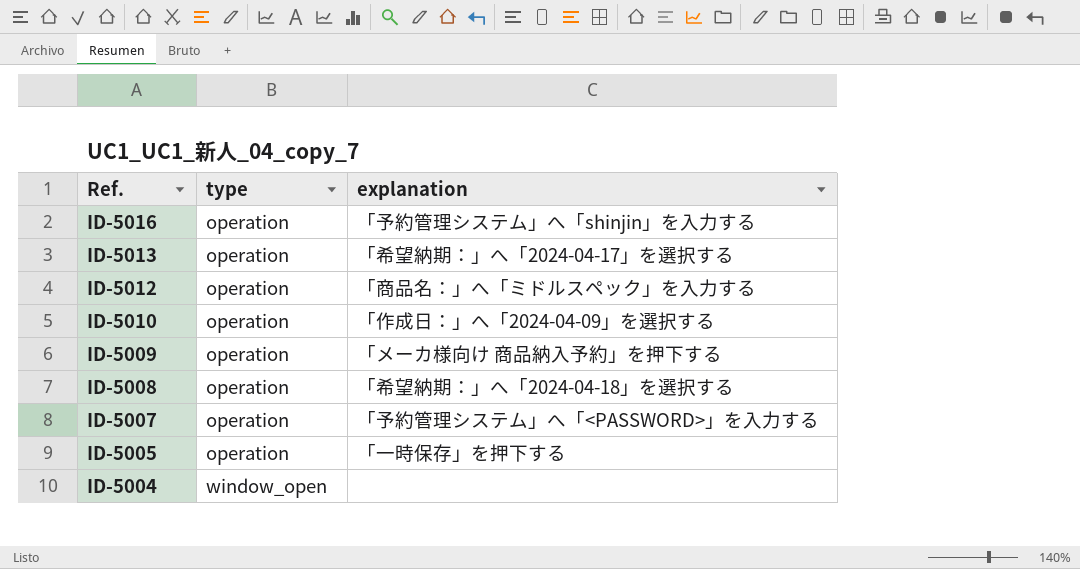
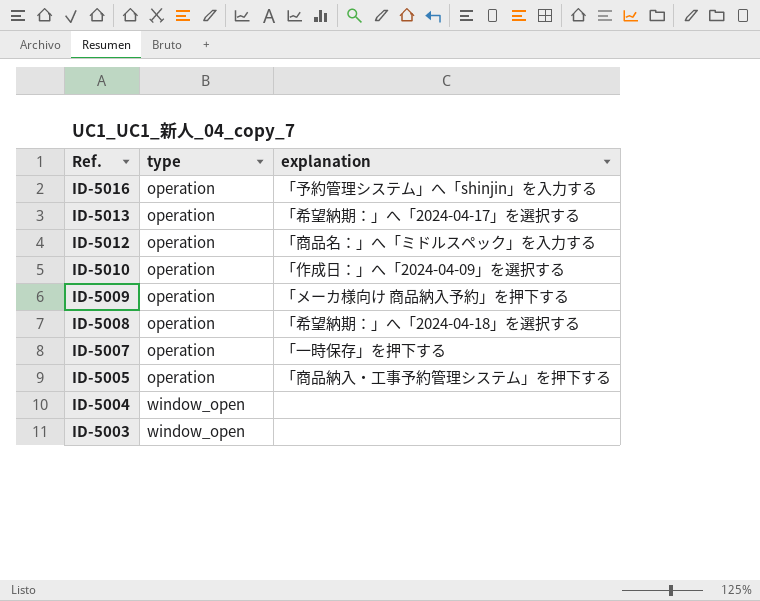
ID-5007 | explanation: 「予約管理システム」へ「<PASSWORD>」を入力する -> 「一時保存」を押下する
ID-5005 | explanation: 「一時保存」を押下する -> 「商品納入・工事予約管理システム」を押下する
row ID-5003: none -> window_open | none

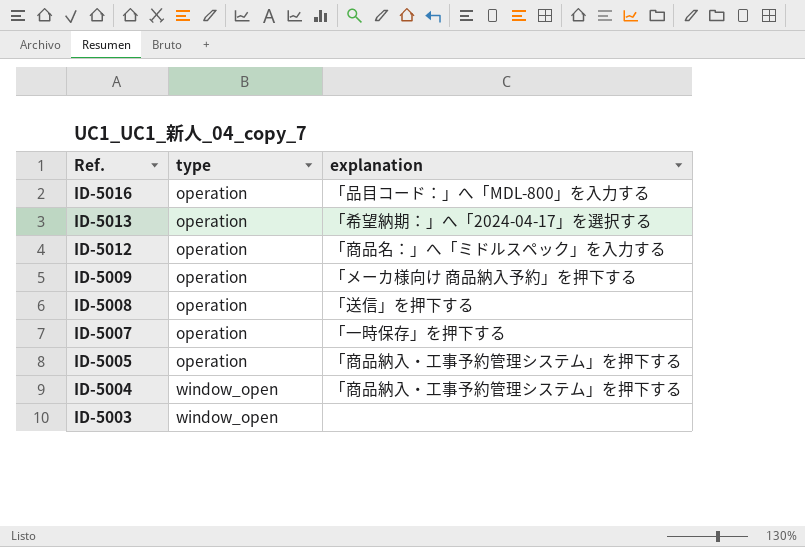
row ID-5010: operation | 「作成日：」へ「2024-04-09」を選択する -> none
ID-5016 | explanation: 「予約管理システム」へ「shinjin」を入力する -> 「品目コード：」へ「MDL-800」を入力する
ID-5008 | explanation: 「希望納期：」へ「2024-04-18」を選択する -> 「送信」を押下する
ID-5004 | explanation: none -> 「商品納入・工事予約管理システム」を押下する

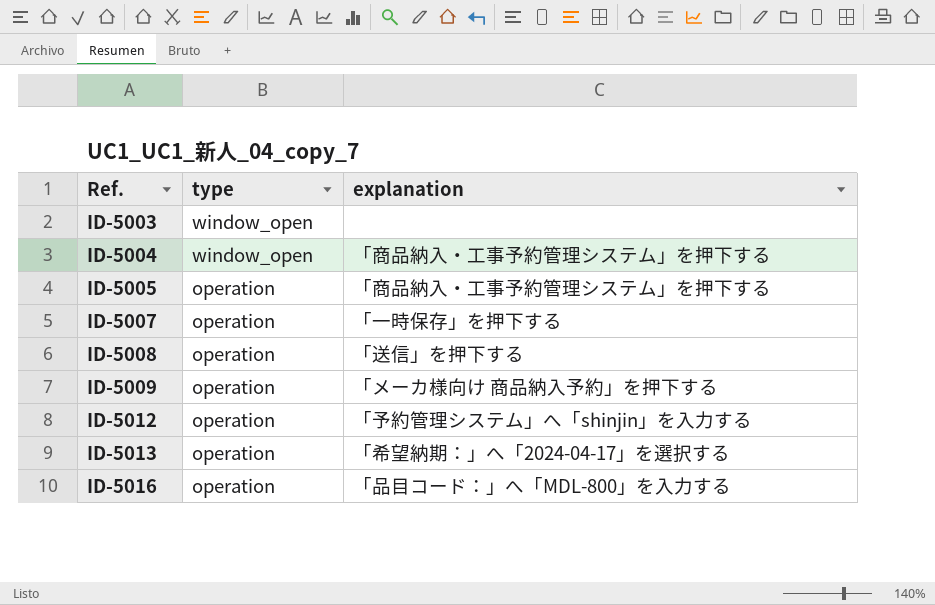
row order: Ref. descending -> Ref. ascending
ID-5012 | explanation: 「商品名：」へ「ミドルスペック」を入力する -> 「予約管理システム」へ「shinjin」を入力する

